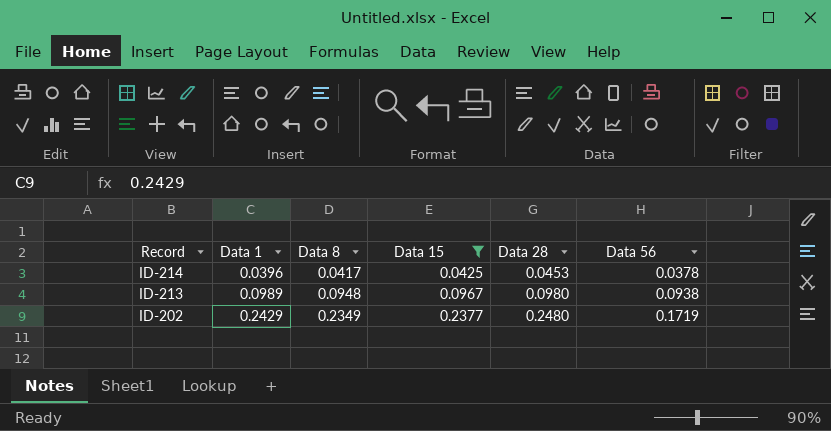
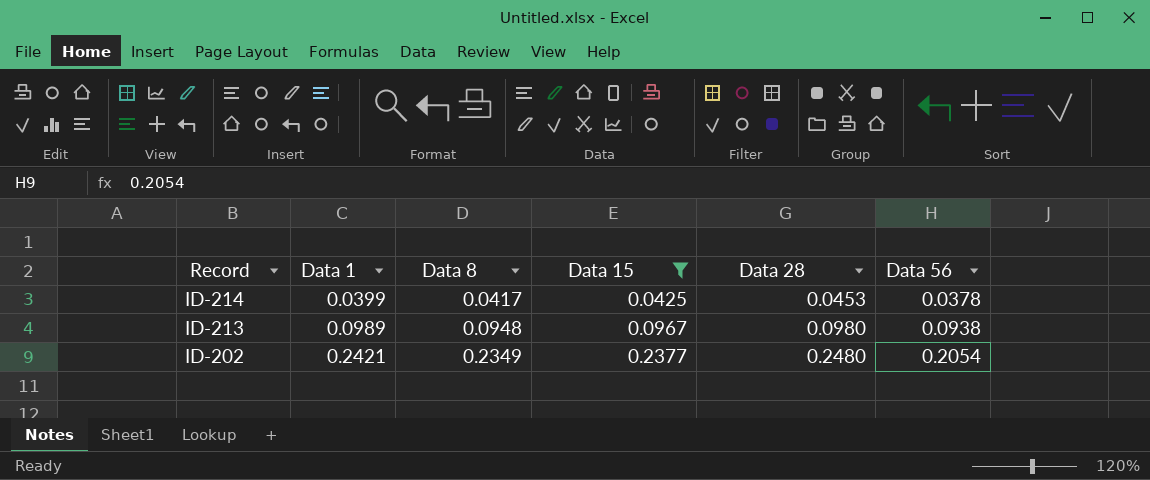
ID-214 | Data 1: 0.0396 -> 0.0399
ID-202 | Data 1: 0.2429 -> 0.2421
ID-202 | Data 56: 0.1719 -> 0.2054

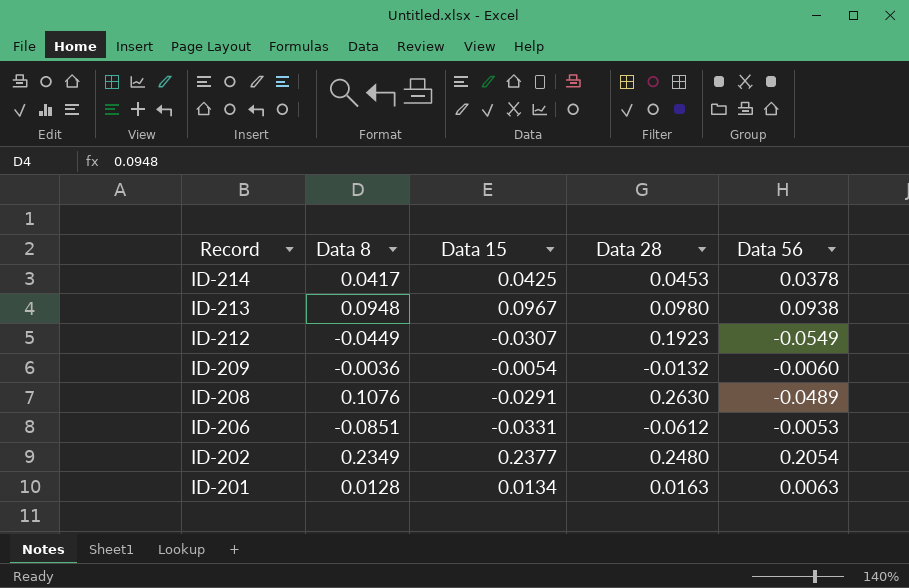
filter: Data 15 >= 0.0425 -> none
column Data 1 | position: 2 -> none

